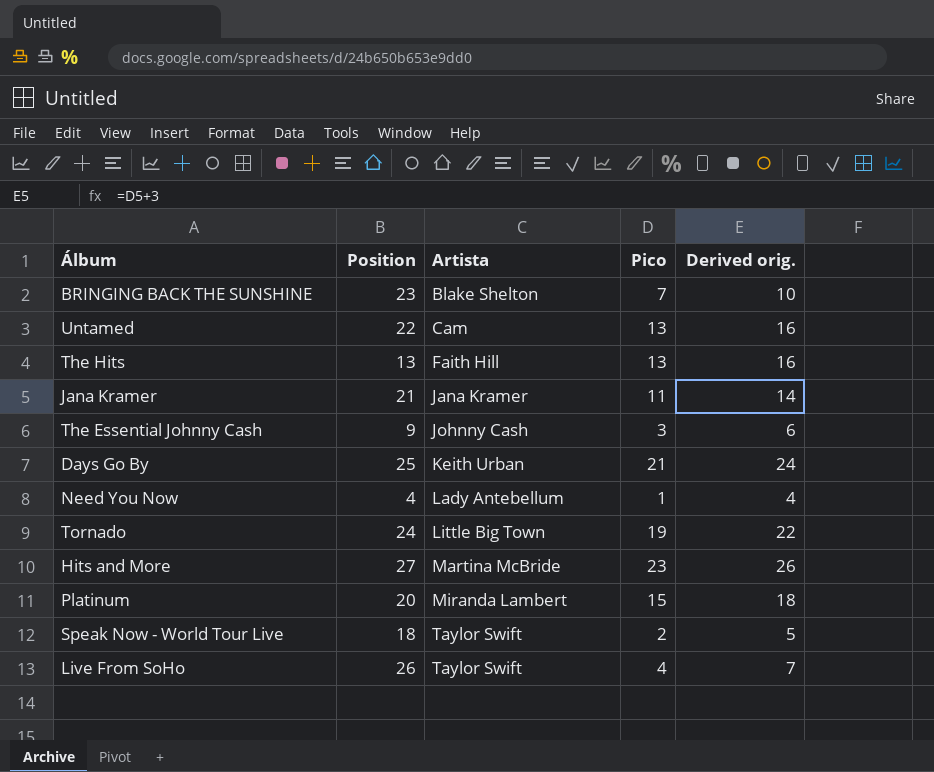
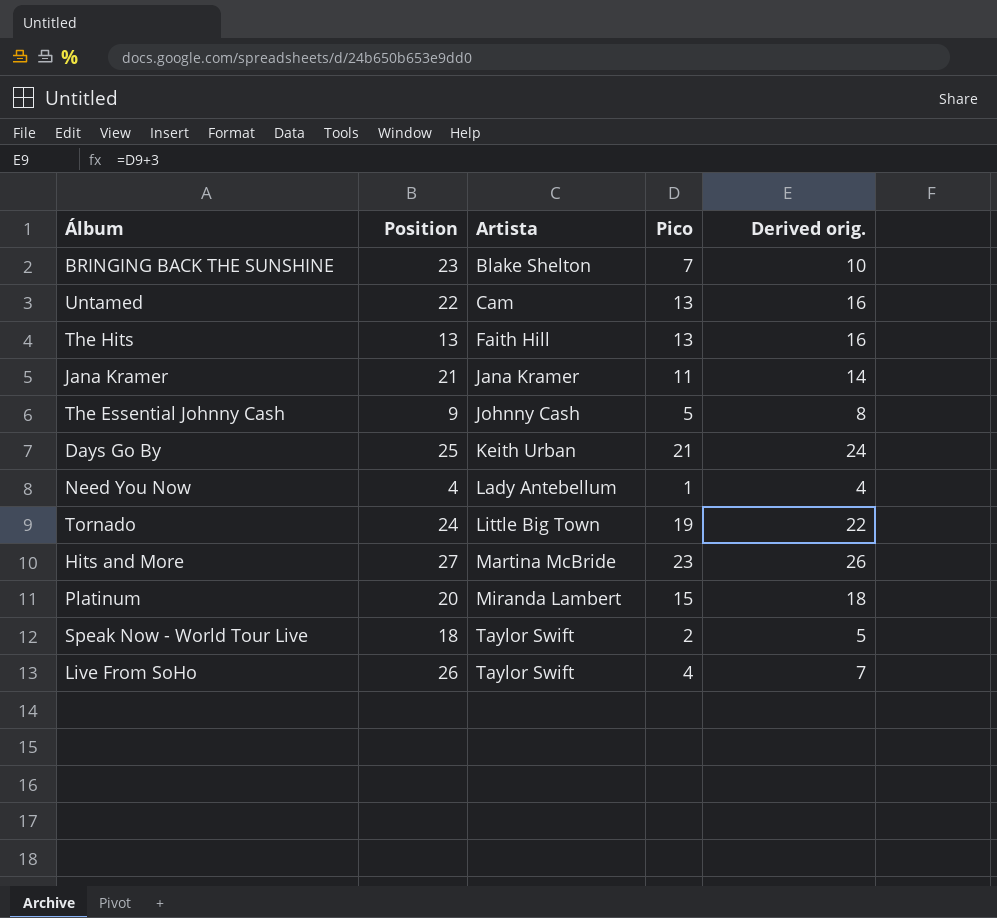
The Essential Johnny Cash | Pico: 3 -> 5
The Essential Johnny Cash | Derived orig.: 6 -> 8

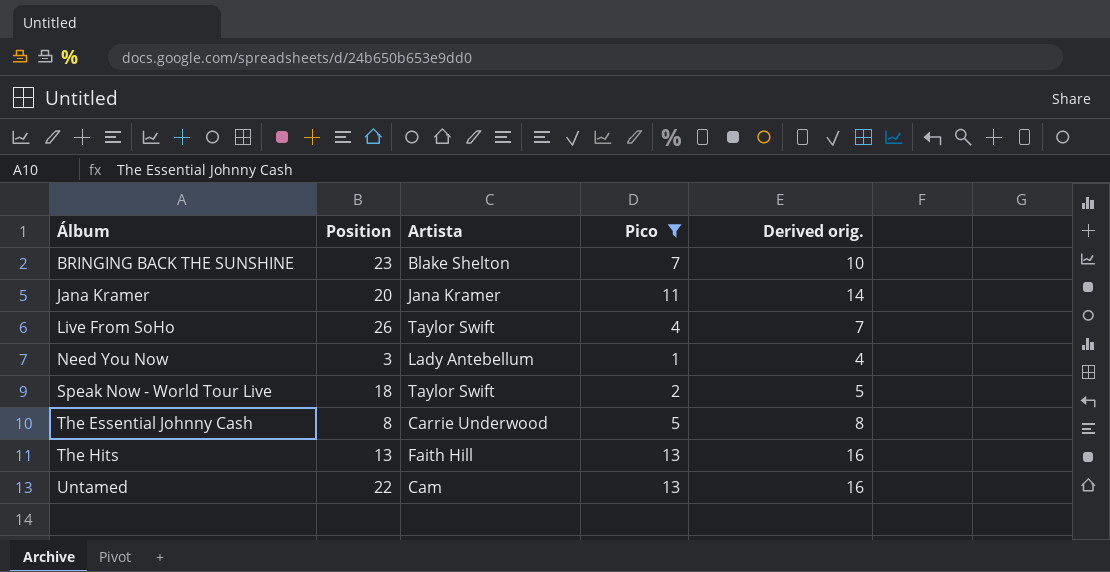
filter: none -> Pico <= 13
row order: Artista ascending -> Álbum ascending
Jana Kramer | Position: 21 -> 20
Need You Now | Position: 4 -> 3
The Essential Johnny Cash | Position: 9 -> 8
The Essential Johnny Cash | Artista: Johnny Cash -> Carrie Underwood

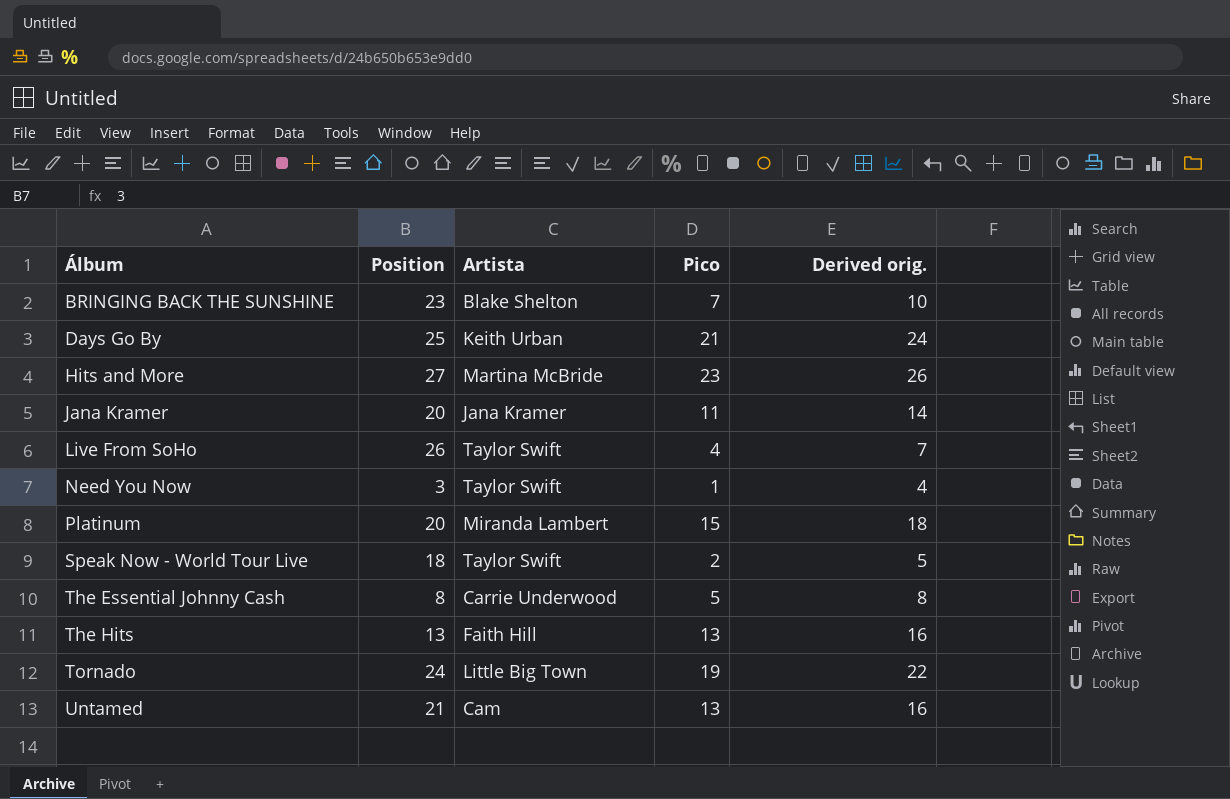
filter: Pico <= 13 -> none
Need You Now | Artista: Lady Antebellum -> Taylor Swift
Untamed | Position: 22 -> 21

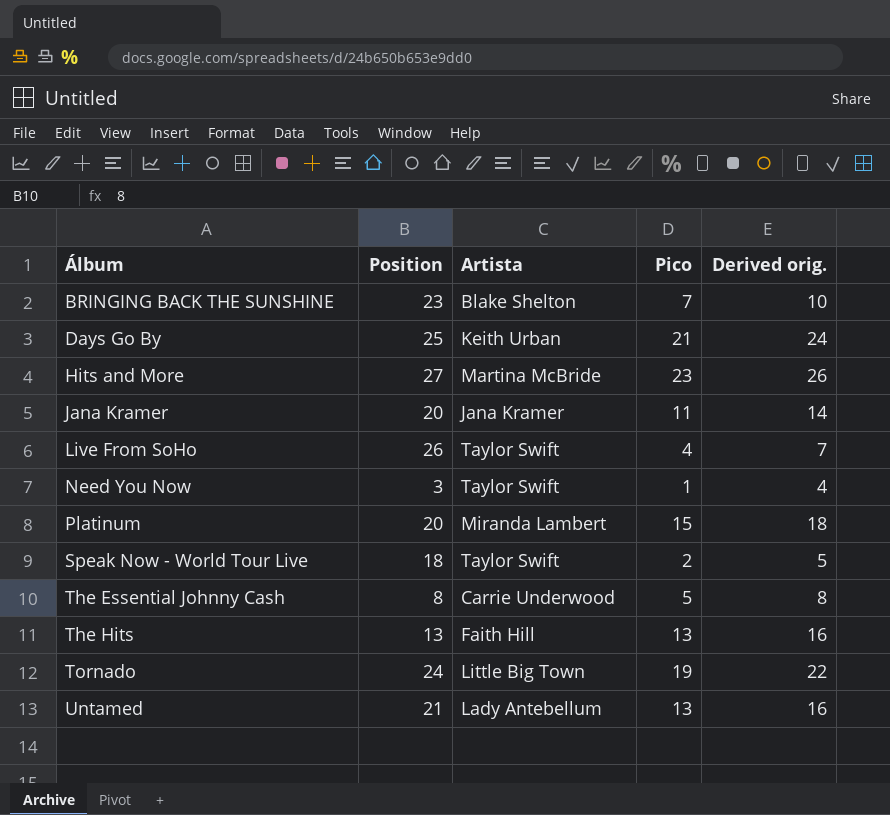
Untamed | Artista: Cam -> Lady Antebellum

